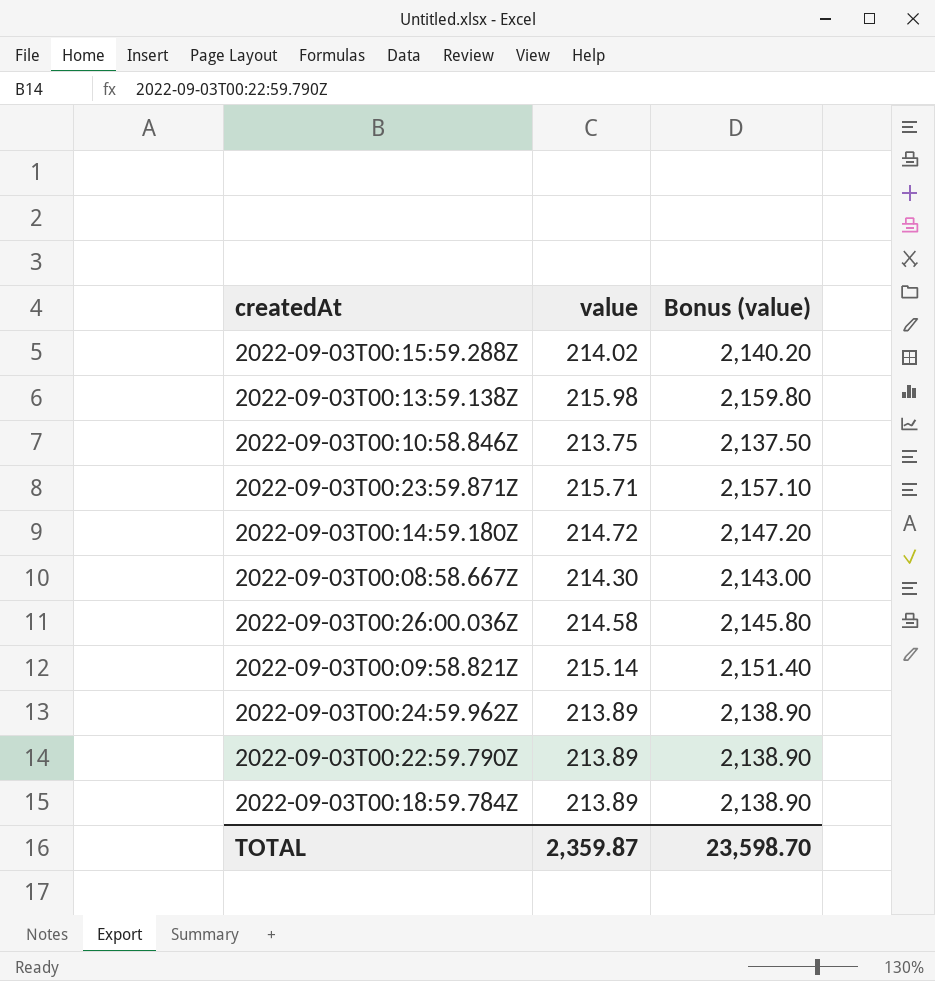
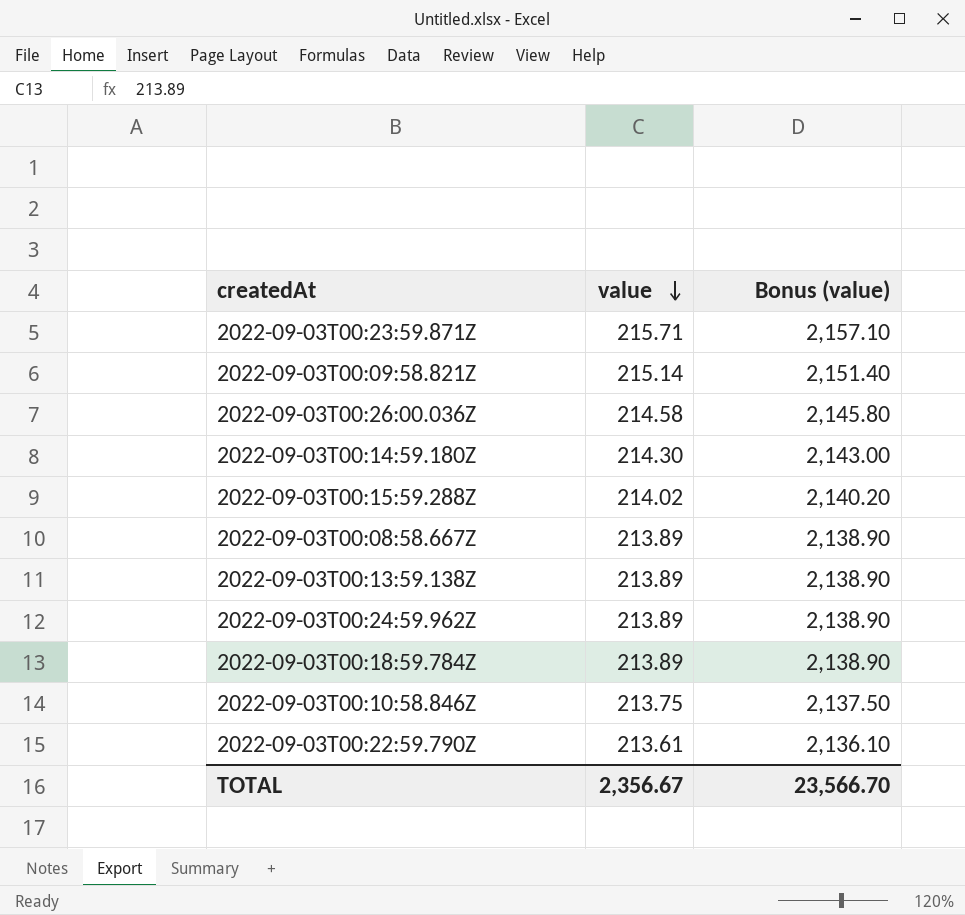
row order: none -> value descending
2022-09-03T00:14:59.180Z | value: 214.72 -> 214.30
2022-09-03T00:14:59.180Z | Bonus (value): 2,147.20 -> 2,143.00
2022-09-03T00:08:58.667Z | value: 214.30 -> 213.89
2022-09-03T00:08:58.667Z | Bonus (value): 2,143.00 -> 2,138.90
2022-09-03T00:13:59.138Z | value: 215.98 -> 213.89
2022-09-03T00:13:59.138Z | Bonus (value): 2,159.80 -> 2,138.90
2022-09-03T00:22:59.790Z | value: 213.89 -> 213.61
2022-09-03T00:22:59.790Z | Bonus (value): 2,138.90 -> 2,136.10
TOTAL | value: 2,359.87 -> 2,356.67
TOTAL | Bonus (value): 23,598.70 -> 23,566.70

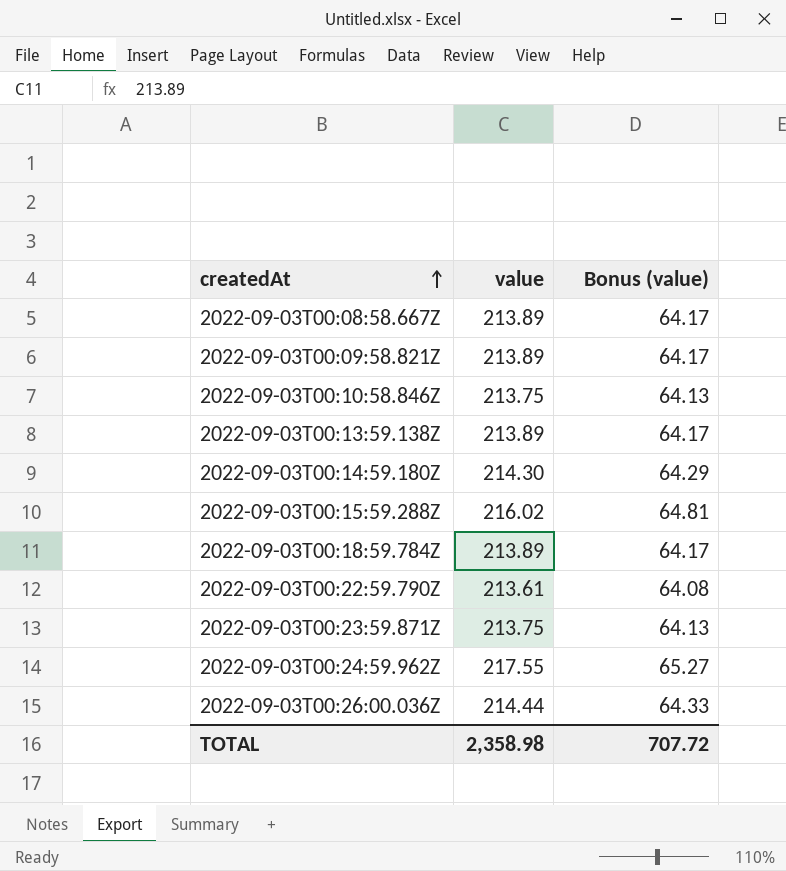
row order: value descending -> createdAt ascending
column Bonus (value) | formula: [value] * 10 -> [value] * 0.3
2022-09-03T00:09:58.821Z | value: 215.14 -> 213.89
2022-09-03T00:15:59.288Z | value: 214.02 -> 216.02
2022-09-03T00:23:59.871Z | value: 215.71 -> 213.75
2022-09-03T00:24:59.962Z | value: 213.89 -> 217.55
2022-09-03T00:26:00.036Z | value: 214.58 -> 214.44
TOTAL | value: 2,356.67 -> 2,358.98
TOTAL | Bonus (value): 23,566.70 -> 707.72

